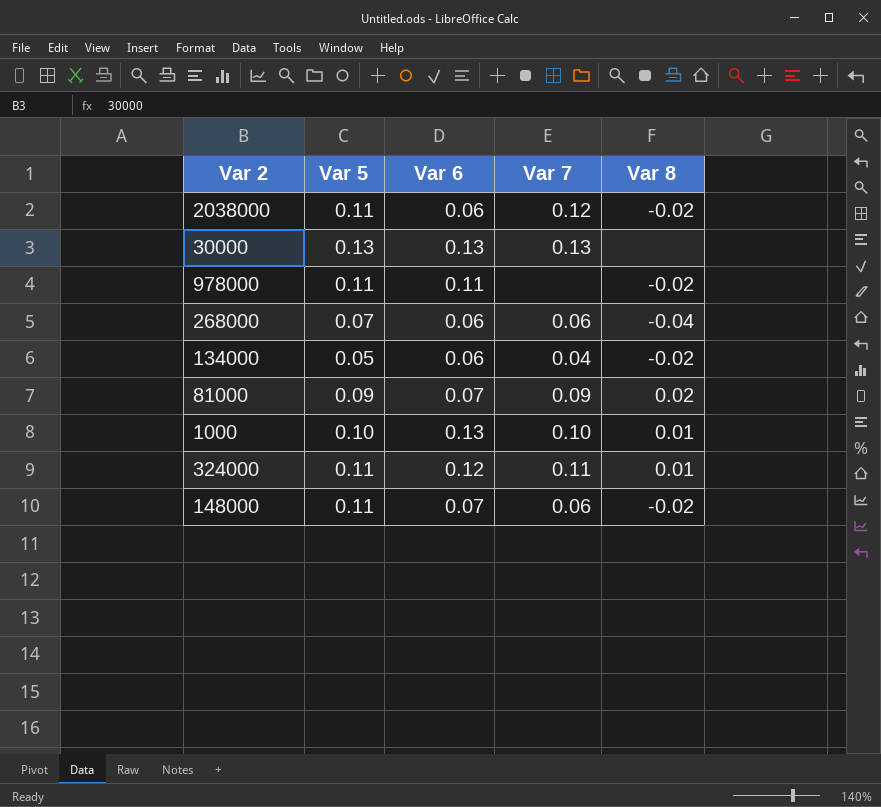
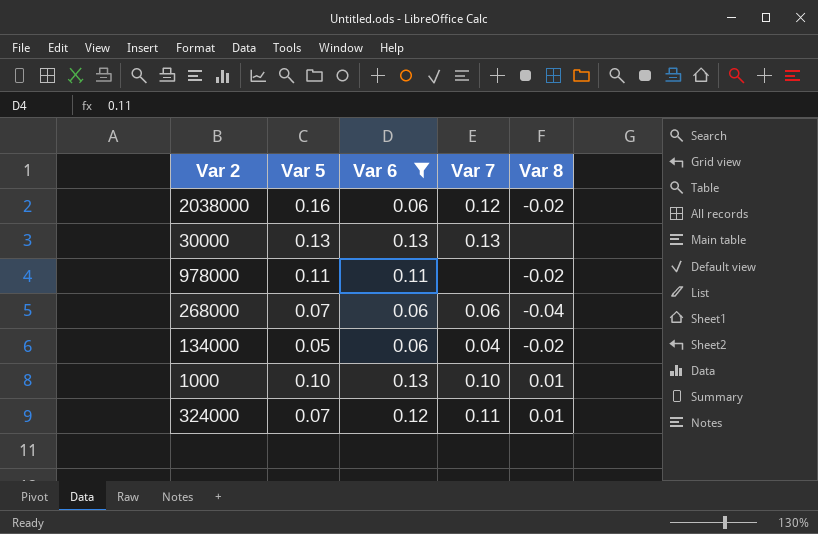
filter: none -> Var 6 != 0.07
2038000 | Var 5: 0.11 -> 0.16
324000 | Var 5: 0.11 -> 0.07

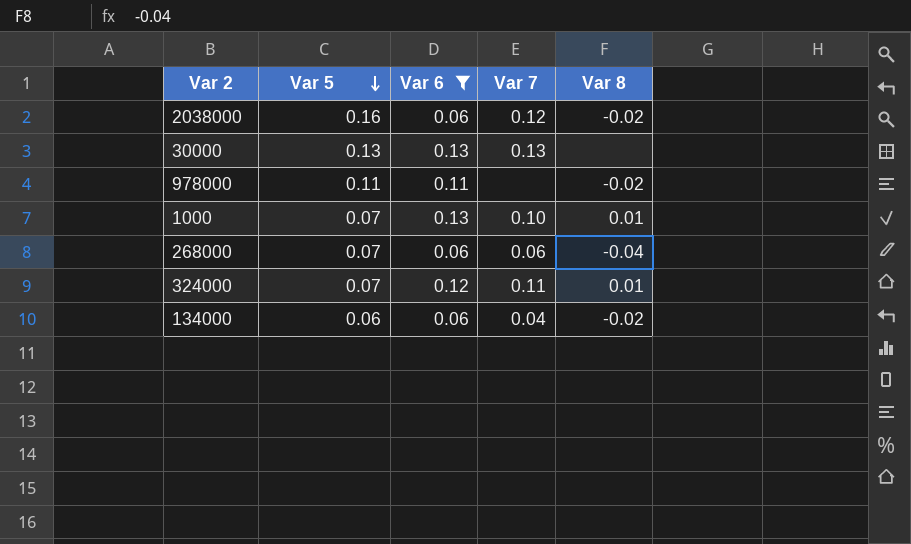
row order: none -> Var 5 descending
1000 | Var 5: 0.10 -> 0.07
134000 | Var 5: 0.05 -> 0.06

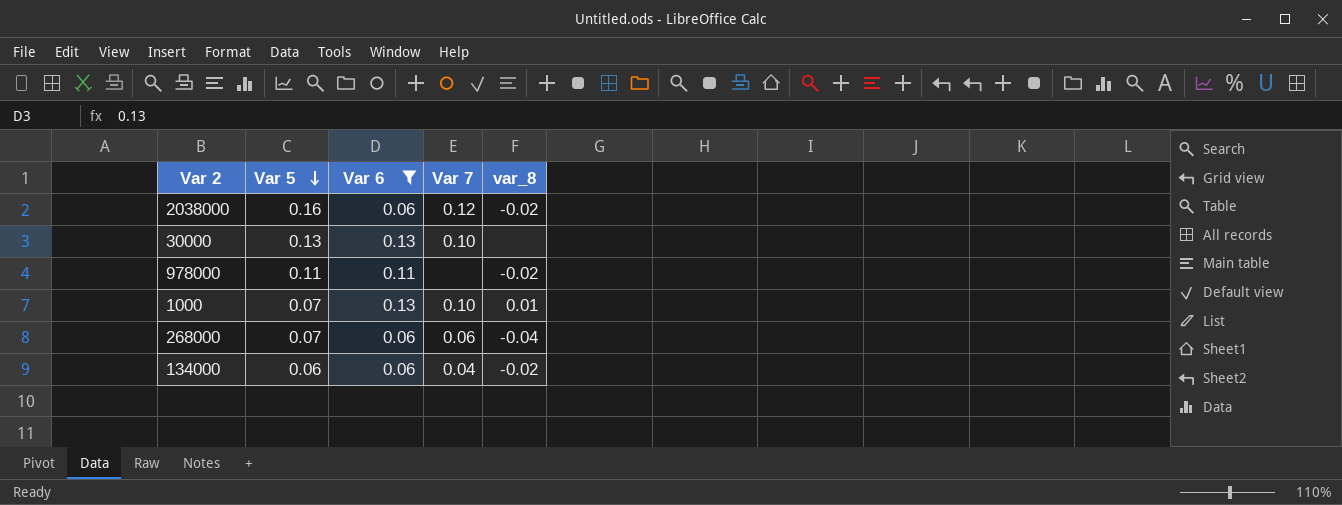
column name: Var 8 -> var_8
row 324000: 0.07 | 0.12 | 0.11 | 0.01 -> none
30000 | Var 7: 0.13 -> 0.10

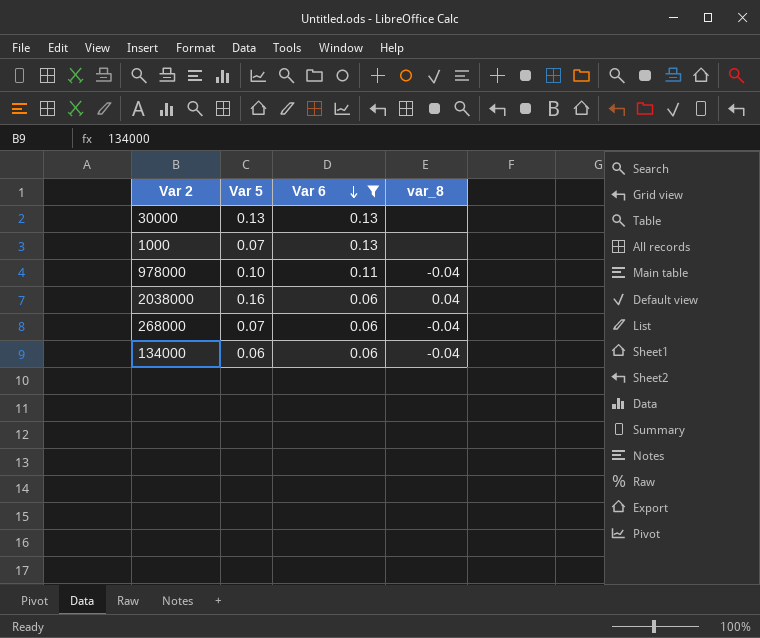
row order: Var 5 descending -> Var 6 descending
column Var 7 | position: 4 -> none
1000 | var_8: 0.01 -> none
978000 | Var 5: 0.11 -> 0.10
978000 | var_8: -0.02 -> -0.04
2038000 | var_8: -0.02 -> 0.04
134000 | var_8: -0.02 -> -0.04

